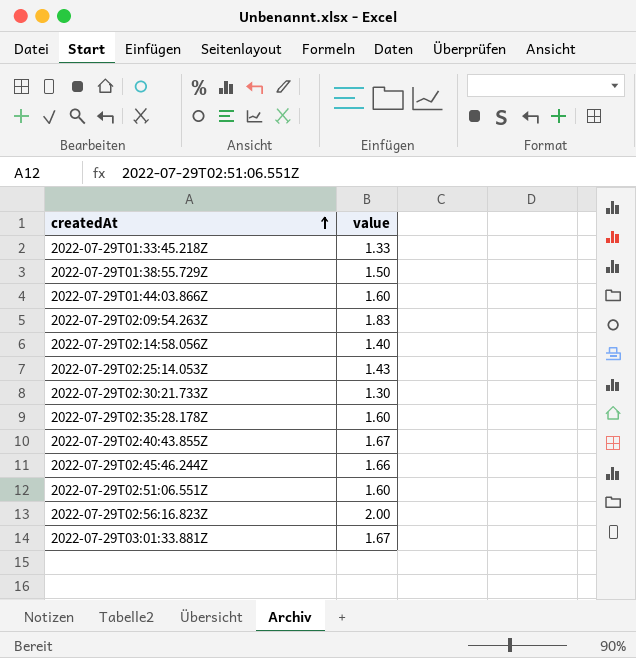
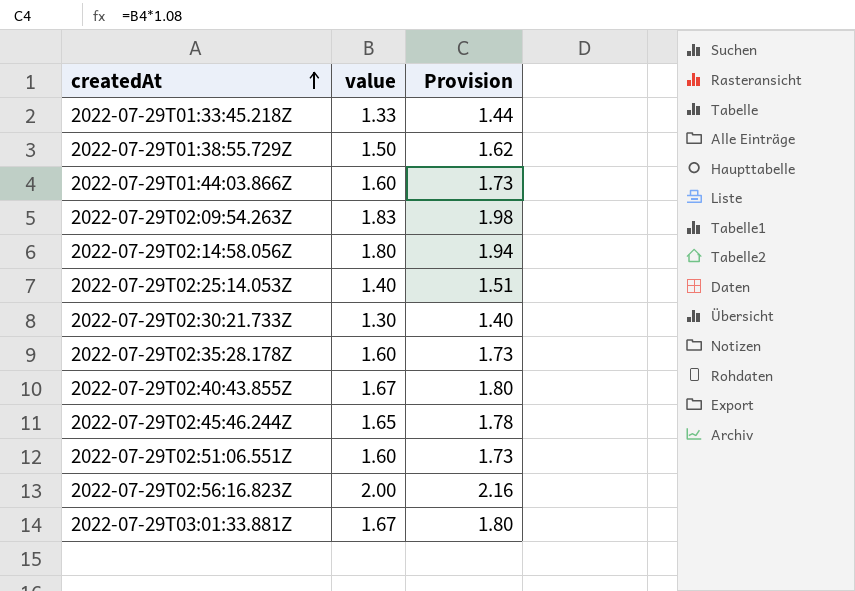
column Provision | formula: none -> [value] * 1.08
2022-07-29T02:14:58.056Z | value: 1.40 -> 1.80
2022-07-29T02:25:14.053Z | value: 1.43 -> 1.40
2022-07-29T02:45:46.244Z | value: 1.66 -> 1.65

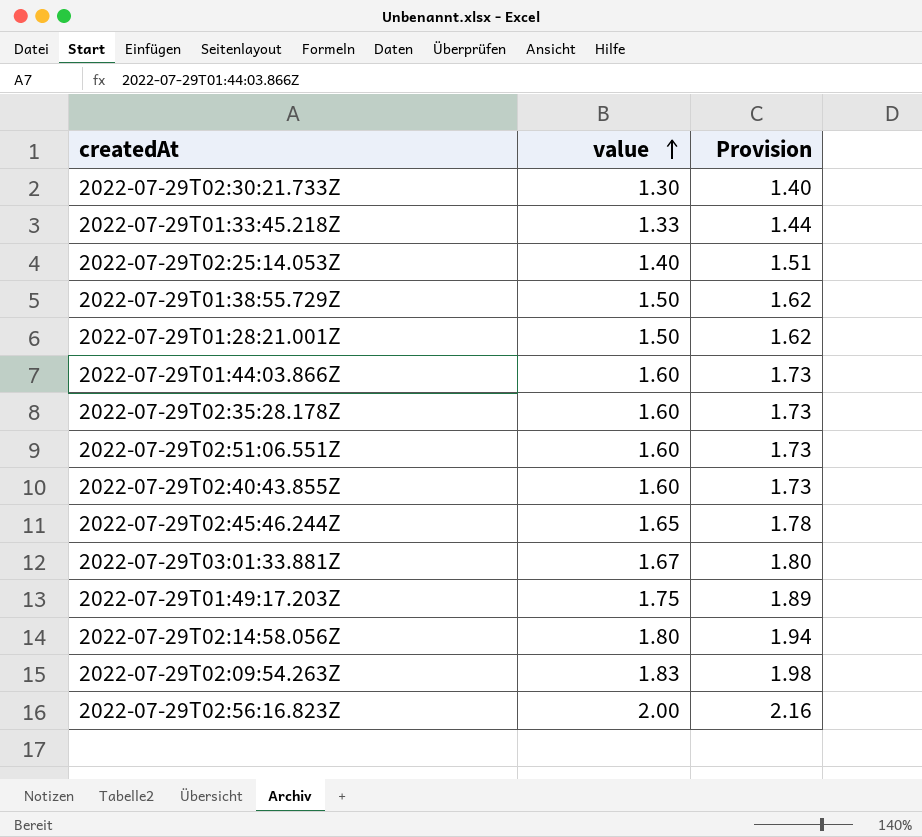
row order: createdAt ascending -> value ascending
row 2022-07-29T01:28:21.001Z: none -> 1.50 | 1.62
2022-07-29T02:40:43.855Z | value: 1.67 -> 1.60
2022-07-29T02:40:43.855Z | Provision: 1.80 -> 1.73
row 2022-07-29T01:49:17.203Z: none -> 1.75 | 1.89

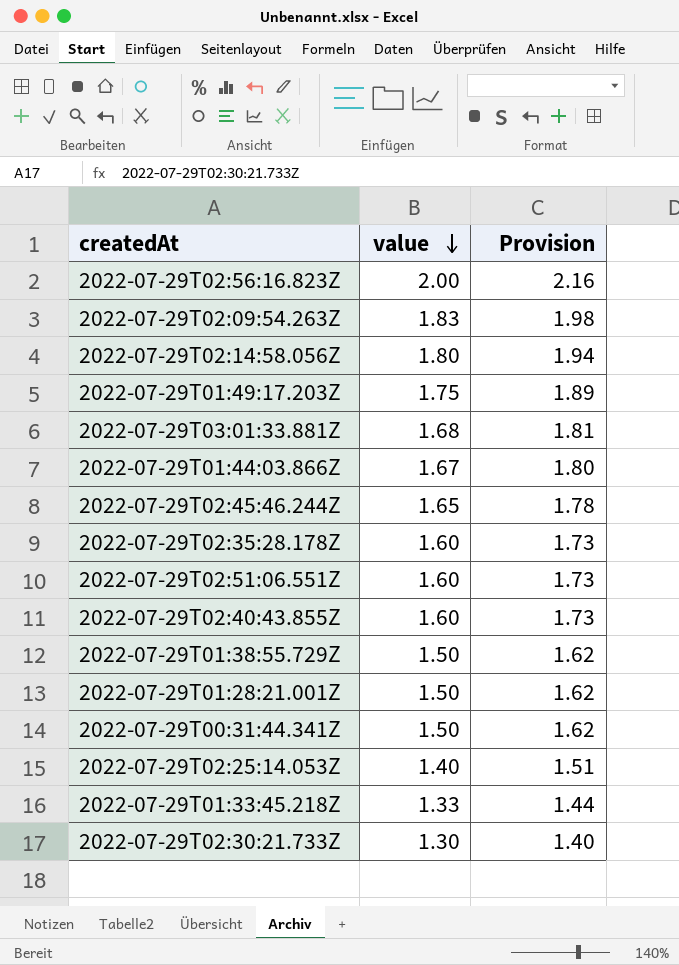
row order: value ascending -> value descending
2022-07-29T03:01:33.881Z | value: 1.67 -> 1.68
2022-07-29T03:01:33.881Z | Provision: 1.80 -> 1.81
2022-07-29T01:44:03.866Z | value: 1.60 -> 1.67
2022-07-29T01:44:03.866Z | Provision: 1.73 -> 1.80
row 2022-07-29T00:31:44.341Z: none -> 1.50 | 1.62

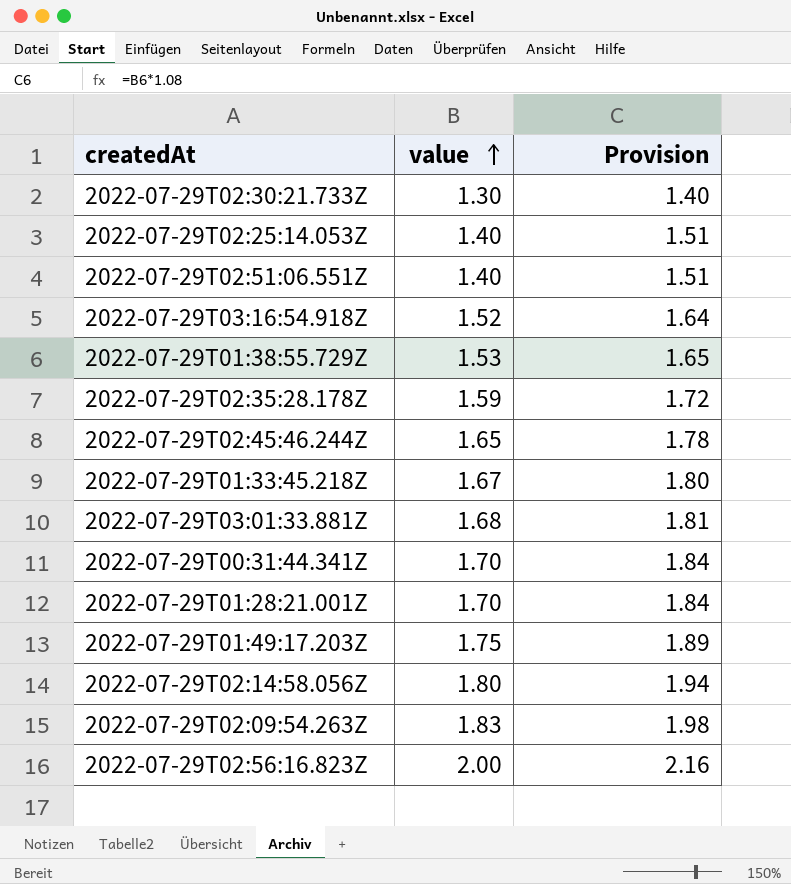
row order: value descending -> value ascending
row 2022-07-29T01:44:03.866Z: 1.67 | 1.80 -> none
row 2022-07-29T02:40:43.855Z: 1.60 | 1.73 -> none
2022-07-29T02:51:06.551Z | value: 1.60 -> 1.40
2022-07-29T02:51:06.551Z | Provision: 1.73 -> 1.51
row 2022-07-29T03:16:54.918Z: none -> 1.52 | 1.64
2022-07-29T01:38:55.729Z | value: 1.50 -> 1.53
2022-07-29T01:38:55.729Z | Provision: 1.62 -> 1.65
2022-07-29T02:35:28.178Z | value: 1.60 -> 1.59
2022-07-29T02:35:28.178Z | Provision: 1.73 -> 1.72
2022-07-29T01:33:45.218Z | value: 1.33 -> 1.67
2022-07-29T01:33:45.218Z | Provision: 1.44 -> 1.80
2022-07-29T00:31:44.341Z | value: 1.50 -> 1.70
2022-07-29T00:31:44.341Z | Provision: 1.62 -> 1.84
2022-07-29T01:28:21.001Z | value: 1.50 -> 1.70
2022-07-29T01:28:21.001Z | Provision: 1.62 -> 1.84

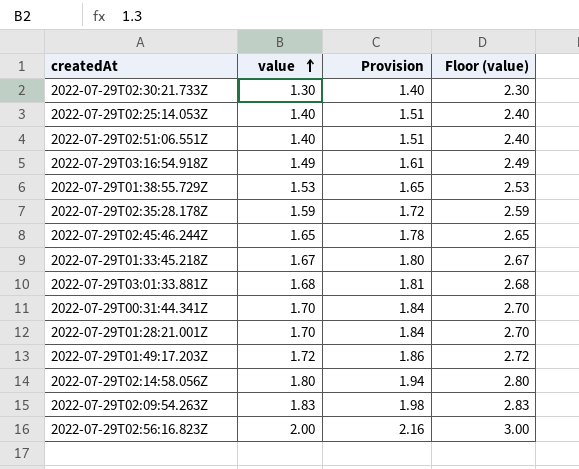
column Floor (value) | formula: none -> [value] + 1
2022-07-29T03:16:54.918Z | value: 1.52 -> 1.49
2022-07-29T03:16:54.918Z | Provision: 1.64 -> 1.61
2022-07-29T01:49:17.203Z | value: 1.75 -> 1.72
2022-07-29T01:49:17.203Z | Provision: 1.89 -> 1.86

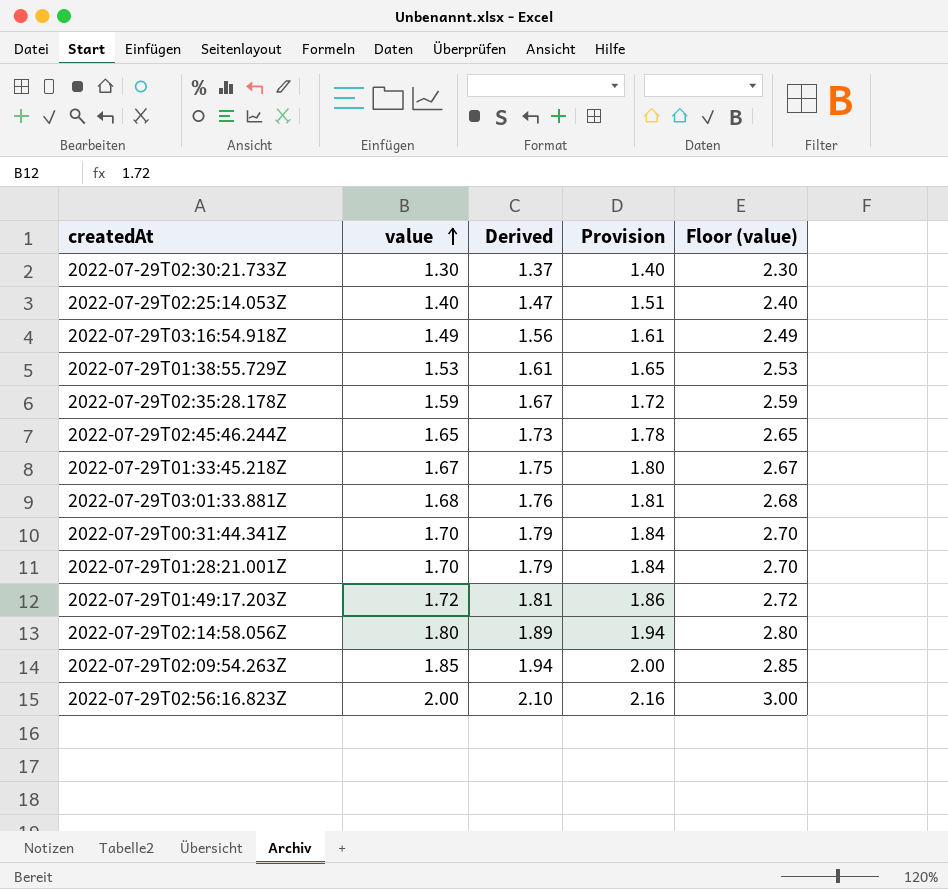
column Derived | formula: none -> [value] * 1.05
row 2022-07-29T02:51:06.551Z: 1.40 | 1.51 | 2.40 -> none
2022-07-29T02:09:54.263Z | value: 1.83 -> 1.85
2022-07-29T02:09:54.263Z | Provision: 1.98 -> 2.00
2022-07-29T02:09:54.263Z | Floor (value): 2.83 -> 2.85

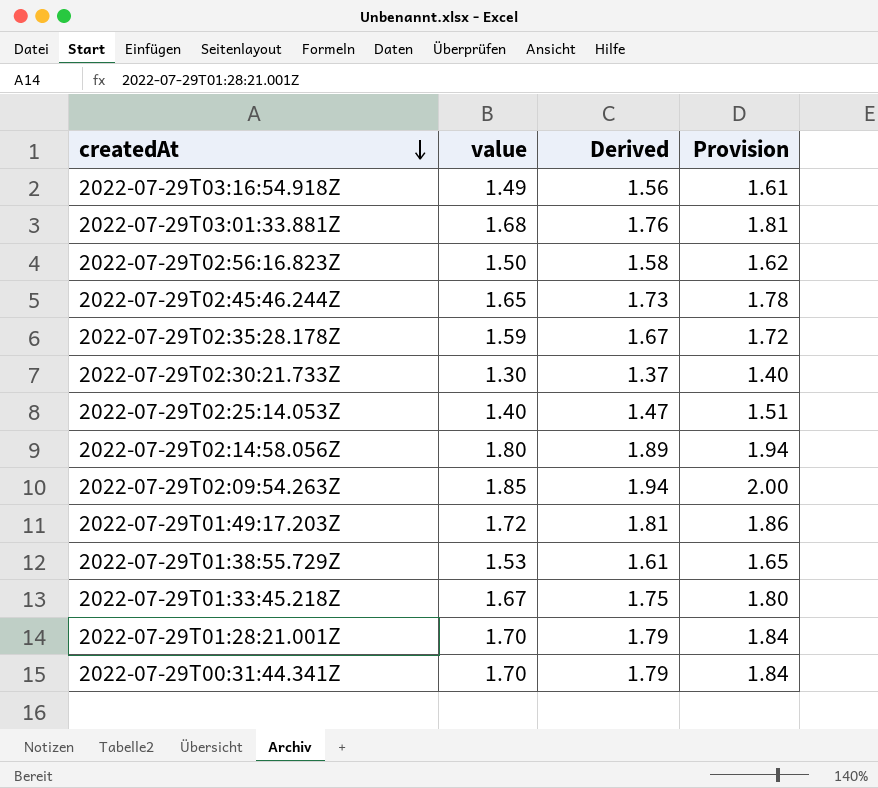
row order: value ascending -> createdAt descending
column Floor (value) | formula: [value] + 1 -> none
2022-07-29T02:56:16.823Z | value: 2.00 -> 1.50
2022-07-29T02:56:16.823Z | Derived: 2.10 -> 1.58
2022-07-29T02:56:16.823Z | Provision: 2.16 -> 1.62

